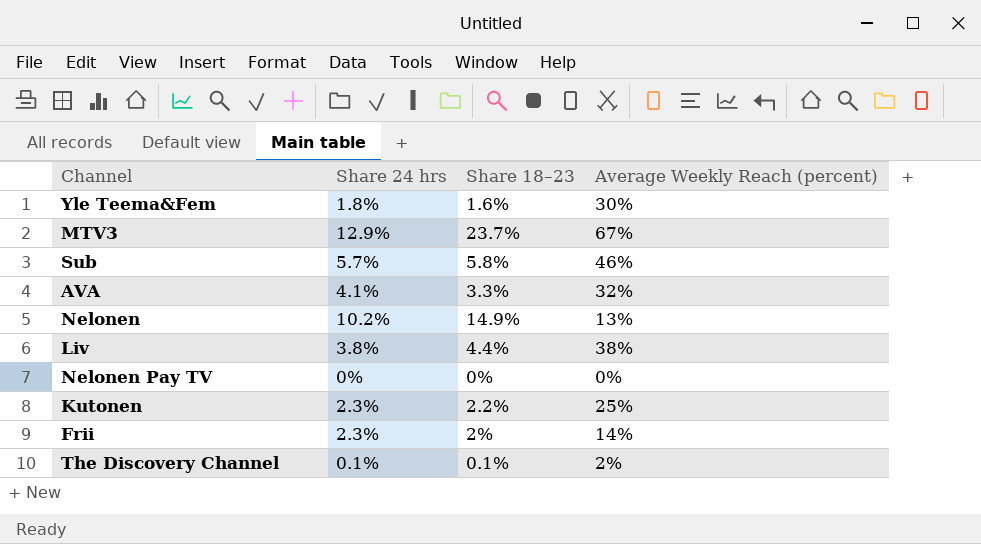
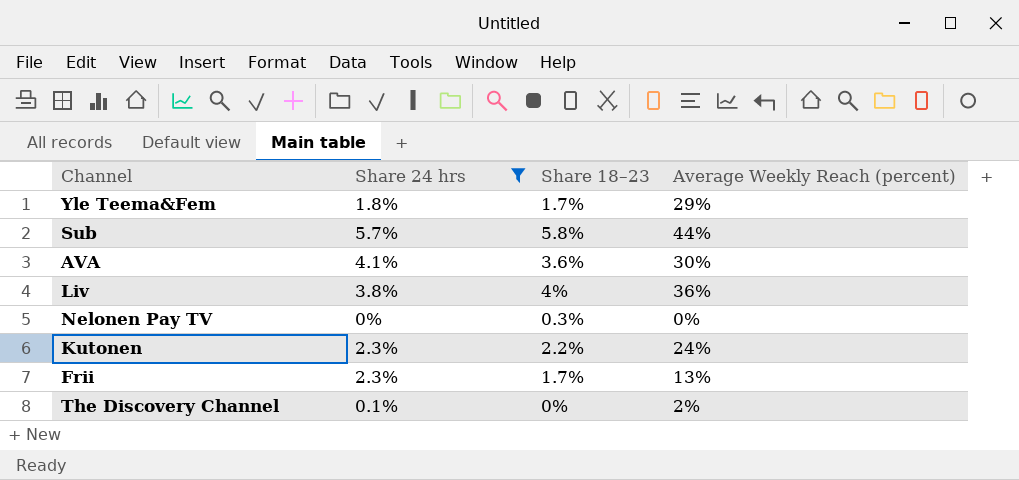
filter: none -> Share 24 hrs <= 5.7%
Yle Teema&Fem | Share 18–23: 1.6% -> 1.7%
Yle Teema&Fem | Average Weekly Reach (percent): 30% -> 29%
Sub | Average Weekly Reach (percent): 46% -> 44%
AVA | Share 18–23: 3.3% -> 3.6%
AVA | Average Weekly Reach (percent): 32% -> 30%
Liv | Share 18–23: 4.4% -> 4%
Liv | Average Weekly Reach (percent): 38% -> 36%
Nelonen Pay TV | Share 18–23: 0% -> 0.3%
Kutonen | Average Weekly Reach (percent): 25% -> 24%
Frii | Share 18–23: 2% -> 1.7%
Frii | Average Weekly Reach (percent): 14% -> 13%
The Discovery Channel | Share 18–23: 0.1% -> 0%

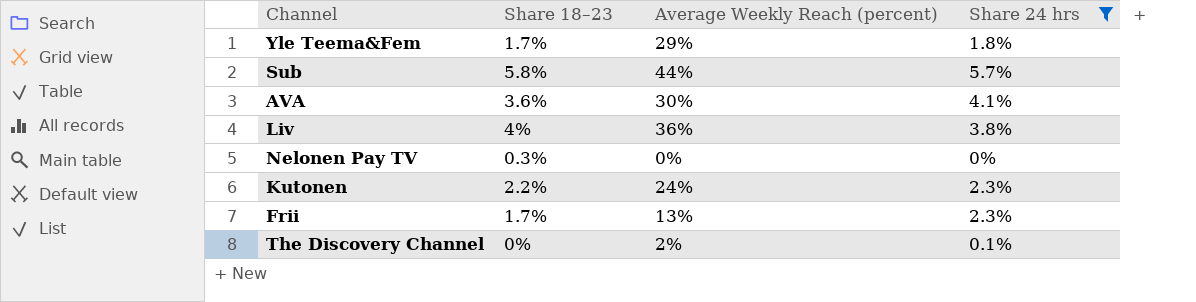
column Share 24 hrs | position: 2 -> 4

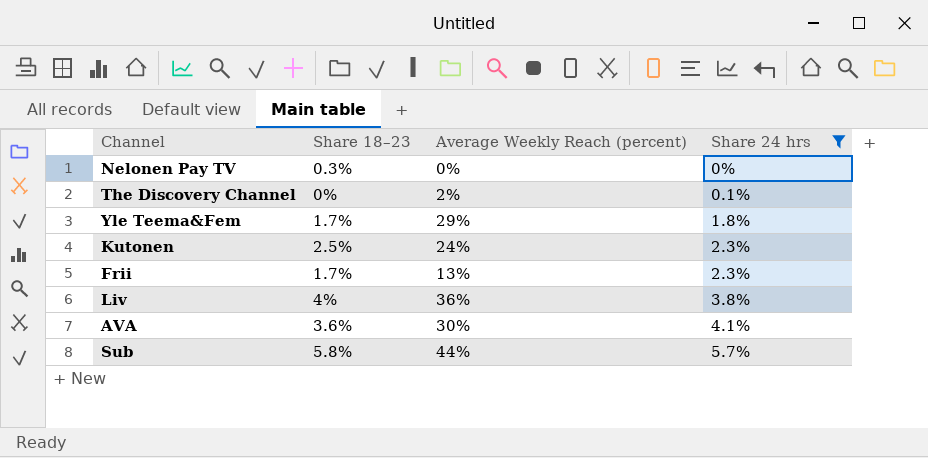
row order: none -> Share 24 hrs ascending
Kutonen | Share 18–23: 2.2% -> 2.5%

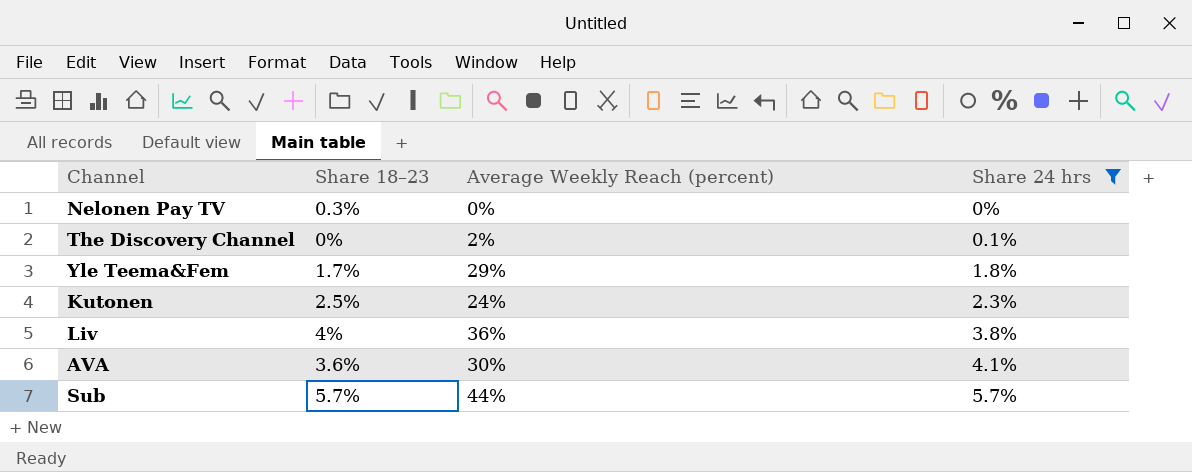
row Frii: 1.7% | 13% | 2.3% -> none
Sub | Share 18–23: 5.8% -> 5.7%

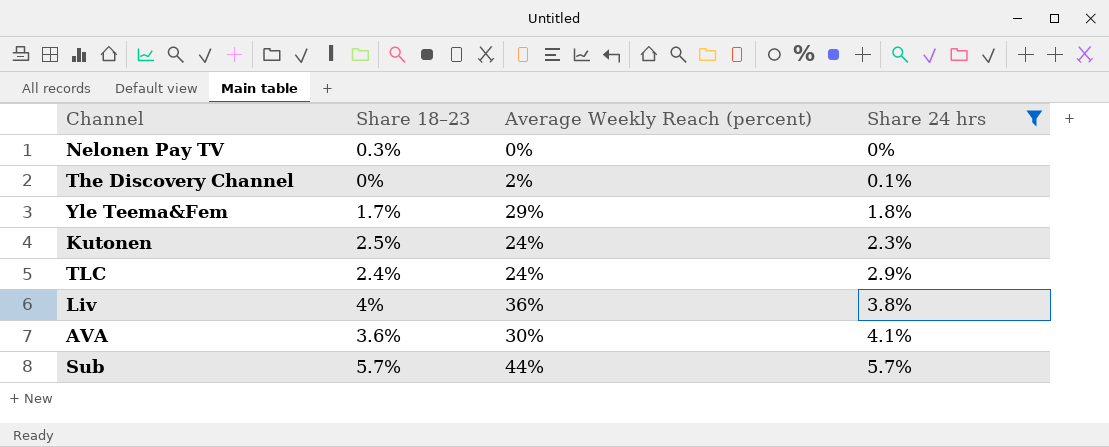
row TLC: none -> 2.4% | 24% | 2.9%

